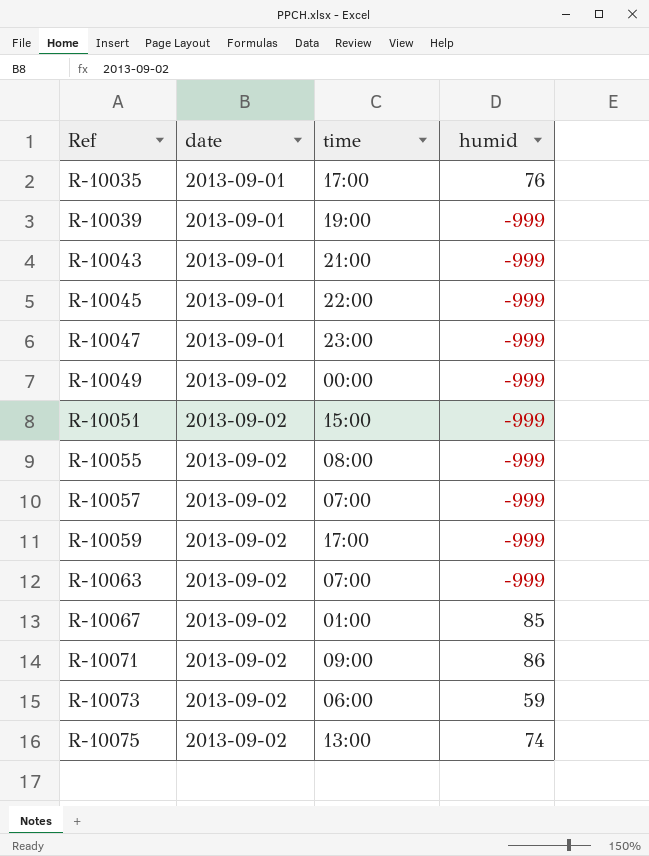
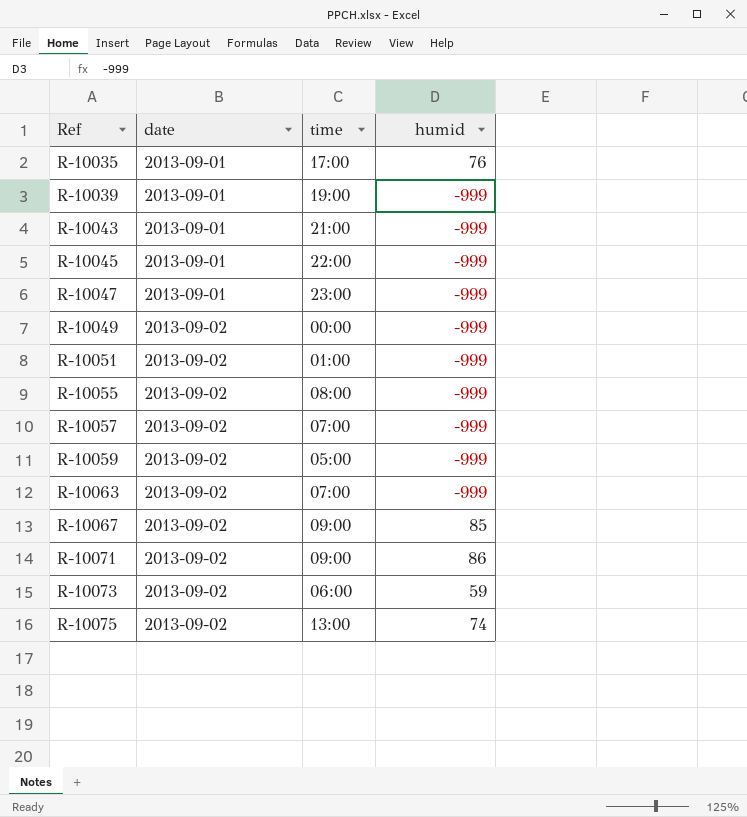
R-10051 | time: 15:00 -> 01:00
R-10059 | time: 17:00 -> 05:00
R-10067 | time: 01:00 -> 09:00

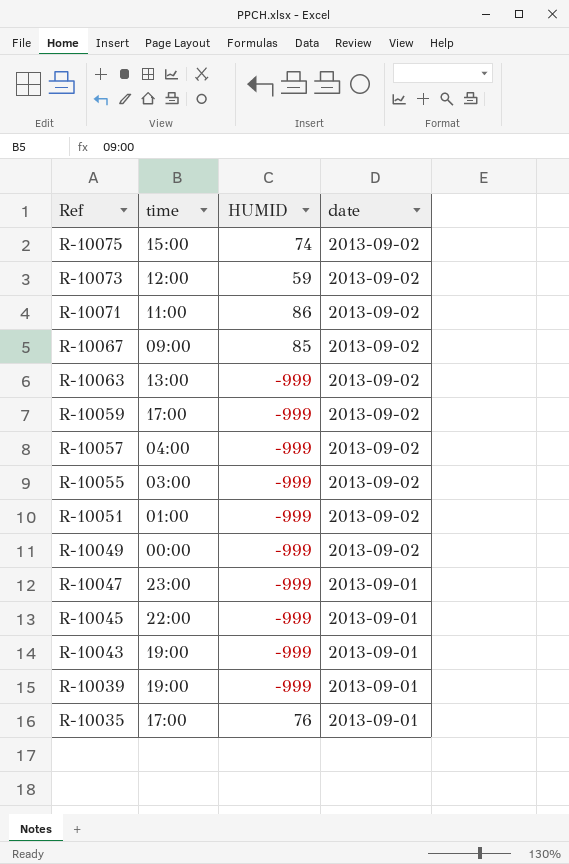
row order: Ref ascending -> Ref descending
column name: humid -> HUMID
column date | position: 2 -> 4
R-10075 | time: 13:00 -> 15:00
R-10073 | time: 06:00 -> 12:00
R-10071 | time: 09:00 -> 11:00
R-10063 | time: 07:00 -> 13:00
R-10059 | time: 05:00 -> 17:00
R-10057 | time: 07:00 -> 04:00
R-10055 | time: 08:00 -> 03:00
R-10043 | time: 21:00 -> 19:00

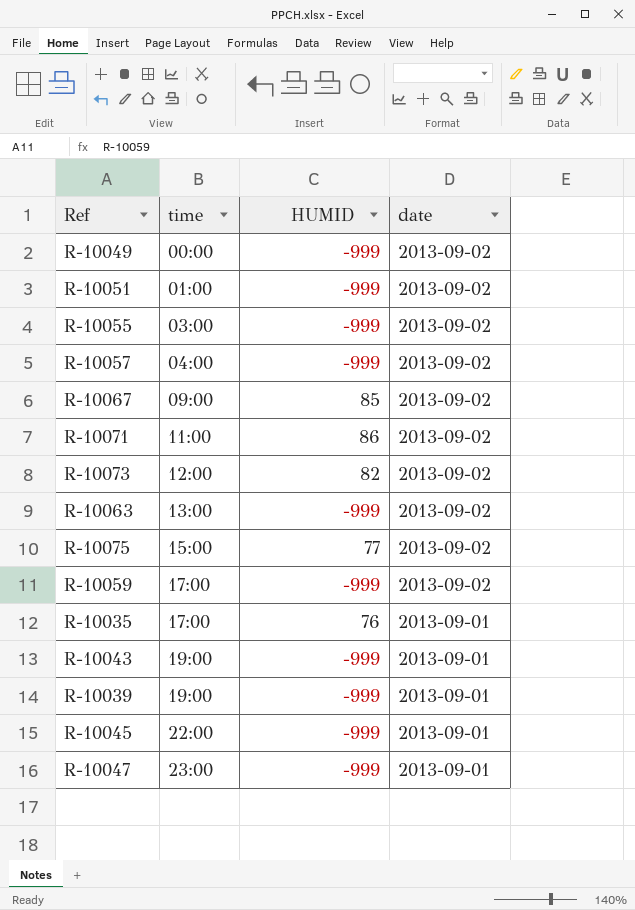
row order: Ref descending -> time ascending
R-10073 | HUMID: 59 -> 82
R-10075 | HUMID: 74 -> 77

